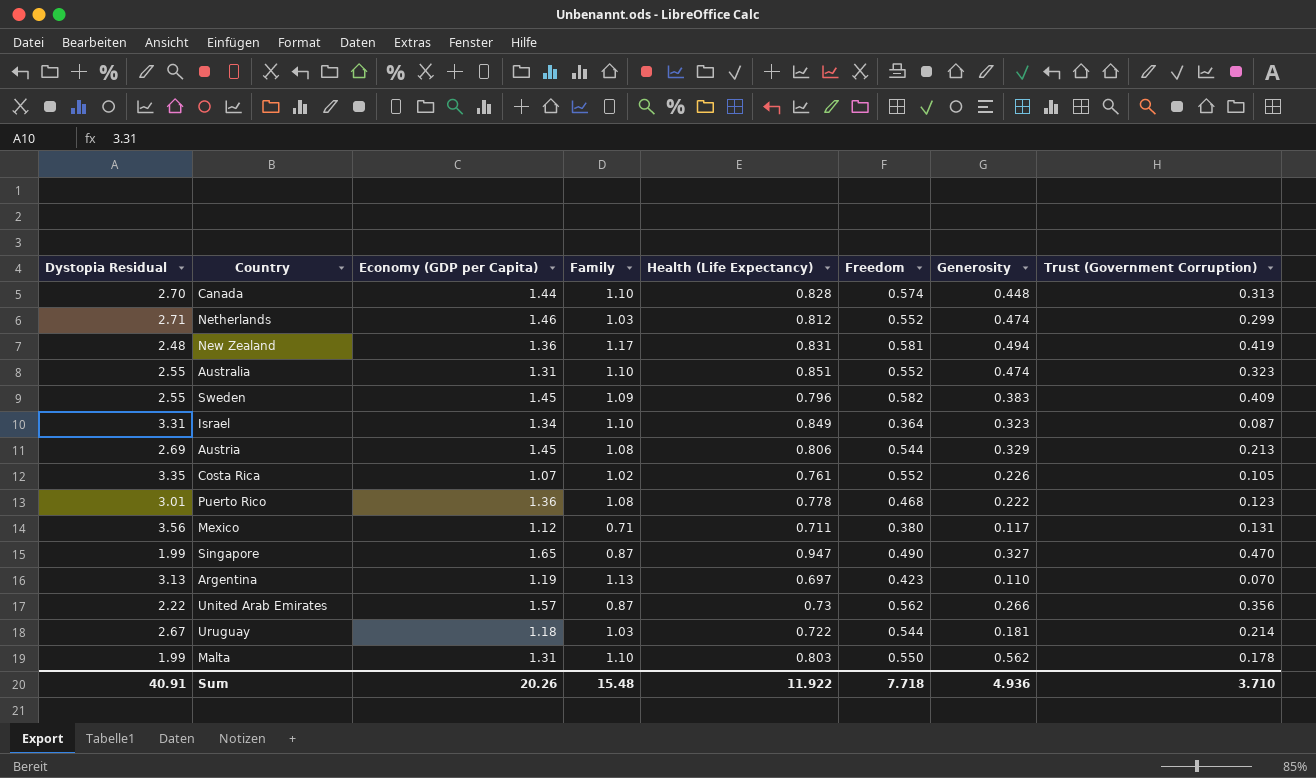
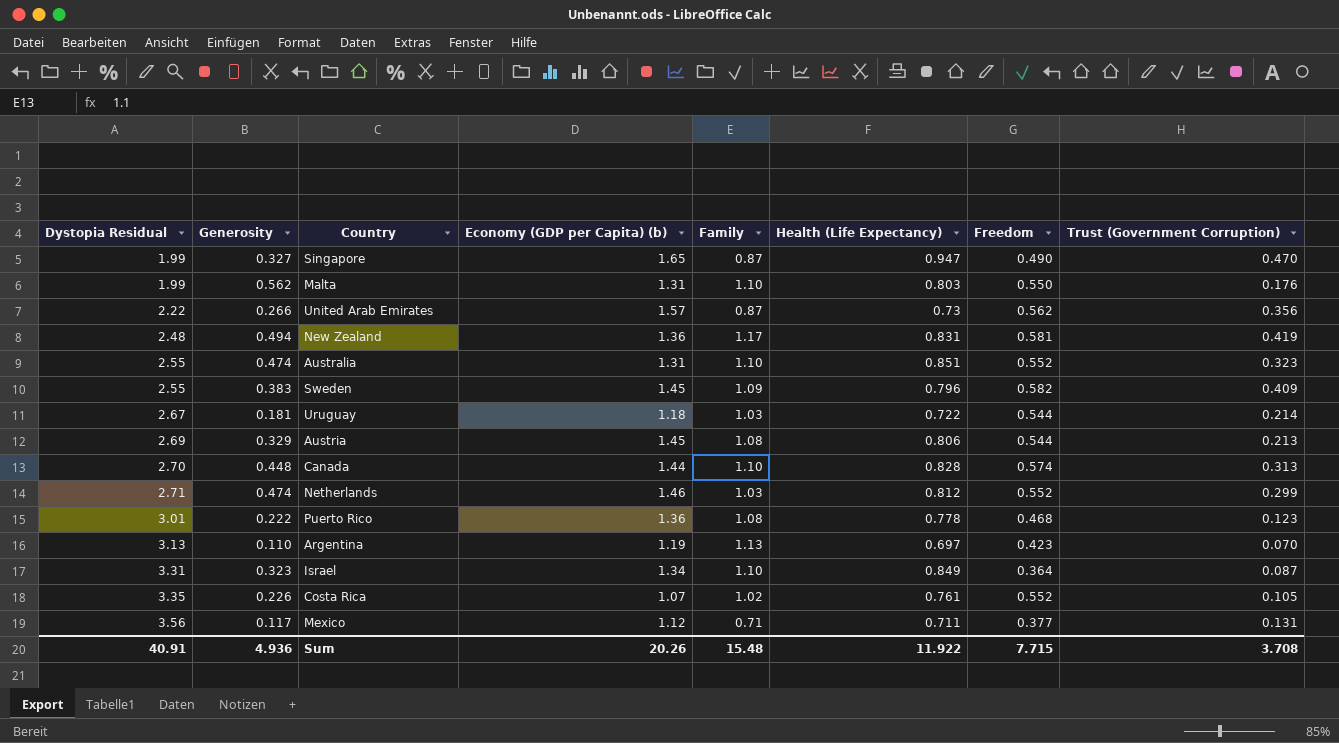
row order: none -> Dystopia Residual ascending
column Generosity | position: 7 -> 2
column name: Economy (GDP per Capita) -> Economy (GDP per Capita) (b)
Malta | Trust (Government Corruption): 0.178 -> 0.176
Mexico | Freedom: 0.380 -> 0.377
Sum | Freedom: 7.718 -> 7.715
Sum | Trust (Government Corruption): 3.710 -> 3.708

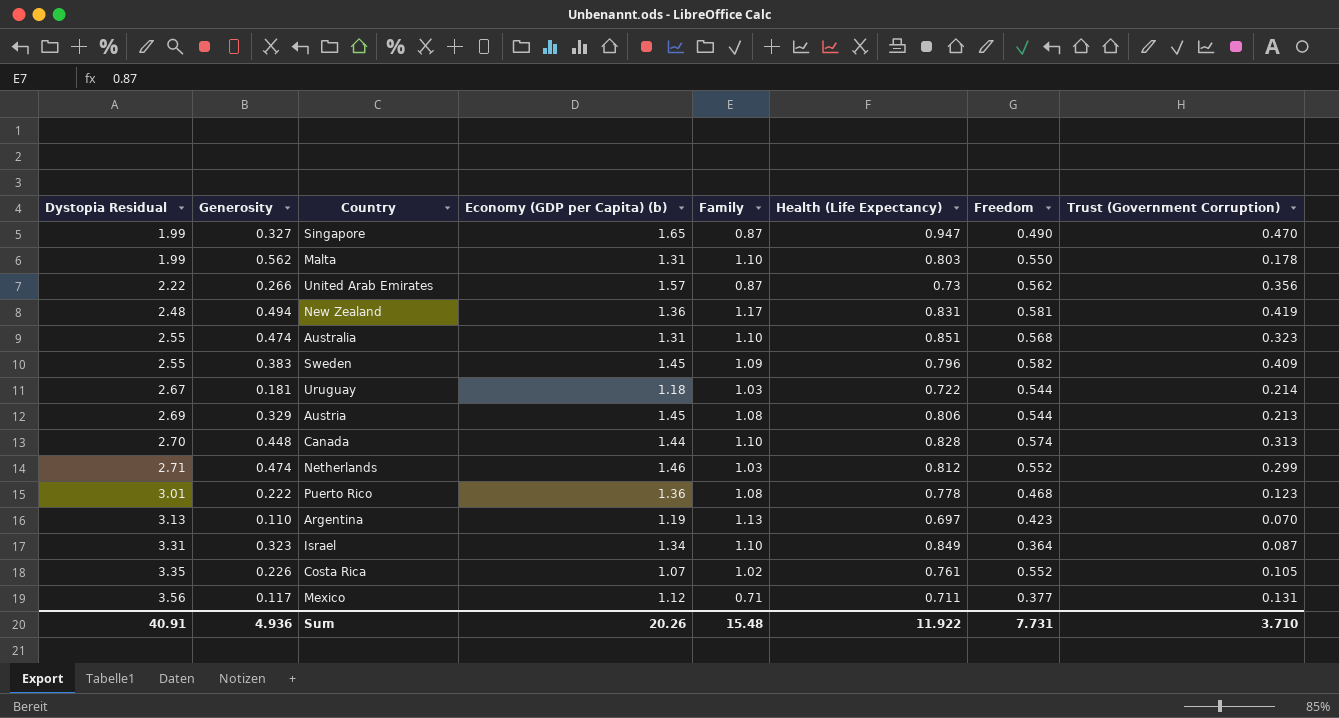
Malta | Trust (Government Corruption): 0.176 -> 0.178
Australia | Freedom: 0.552 -> 0.568
Sum | Freedom: 7.715 -> 7.731
Sum | Trust (Government Corruption): 3.708 -> 3.710

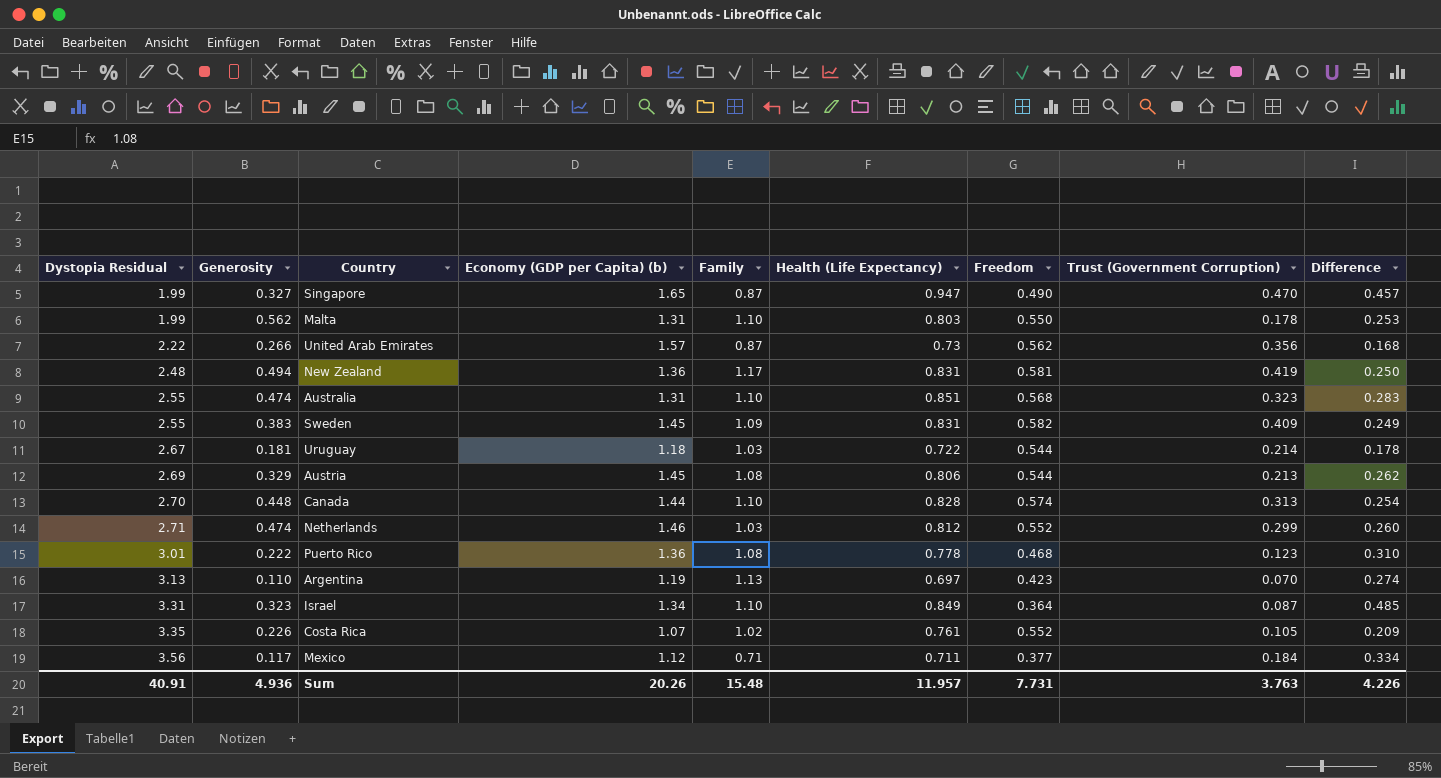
column Difference | formula: none -> [Health (Life Expectancy)] - [Freedom]
Sweden | Health (Life Expectancy): 0.796 -> 0.831
Mexico | Trust (Government Corruption): 0.131 -> 0.184
Sum | Health (Life Expectancy): 11.922 -> 11.957
Sum | Trust (Government Corruption): 3.710 -> 3.763

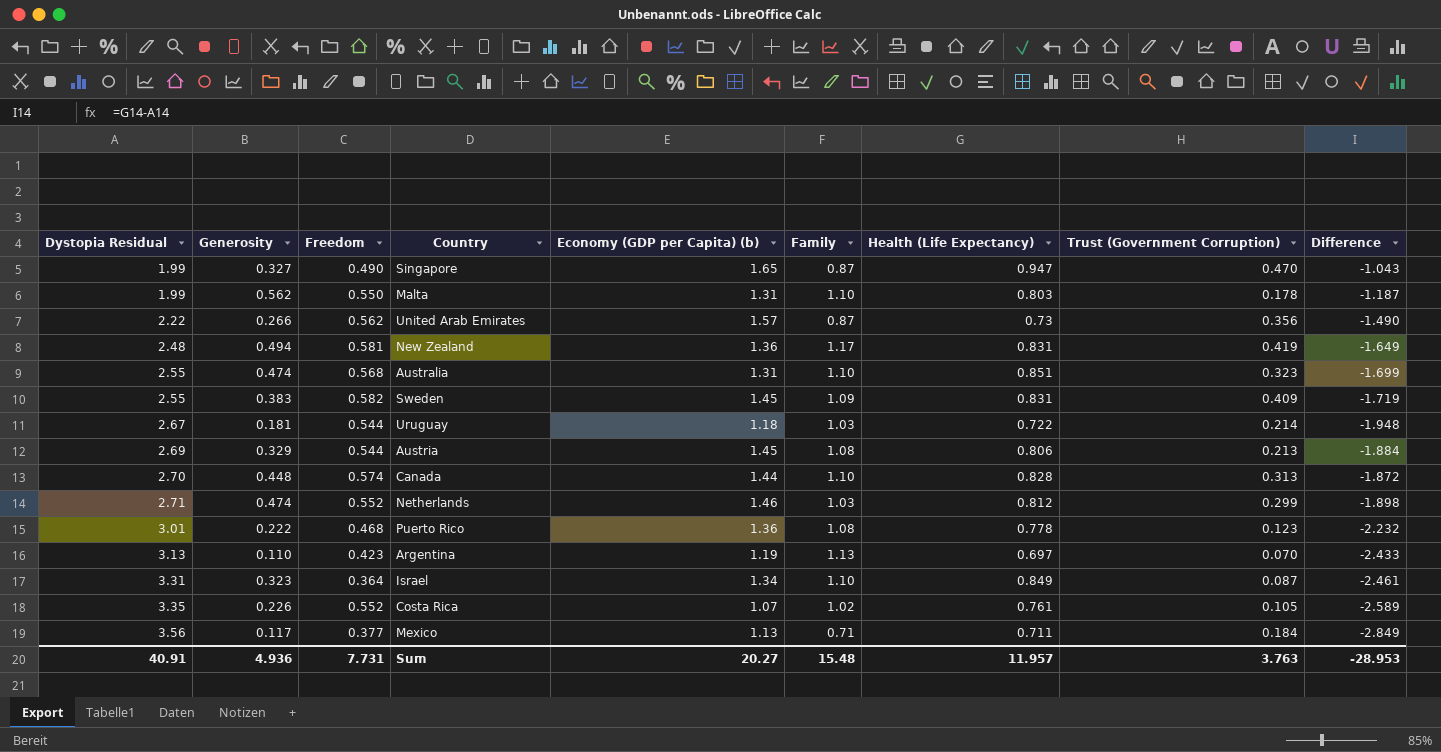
column Freedom | position: 7 -> 3
column Difference | formula: [Health (Life Expectancy)] - [Freedom] -> [Health (Life Expectancy)] - [Dystopia Residual]
Mexico | Economy (GDP per Capita) (b): 1.12 -> 1.13
Sum | Economy (GDP per Capita) (b): 20.26 -> 20.27
Sum | Difference: 4.226 -> -28.953

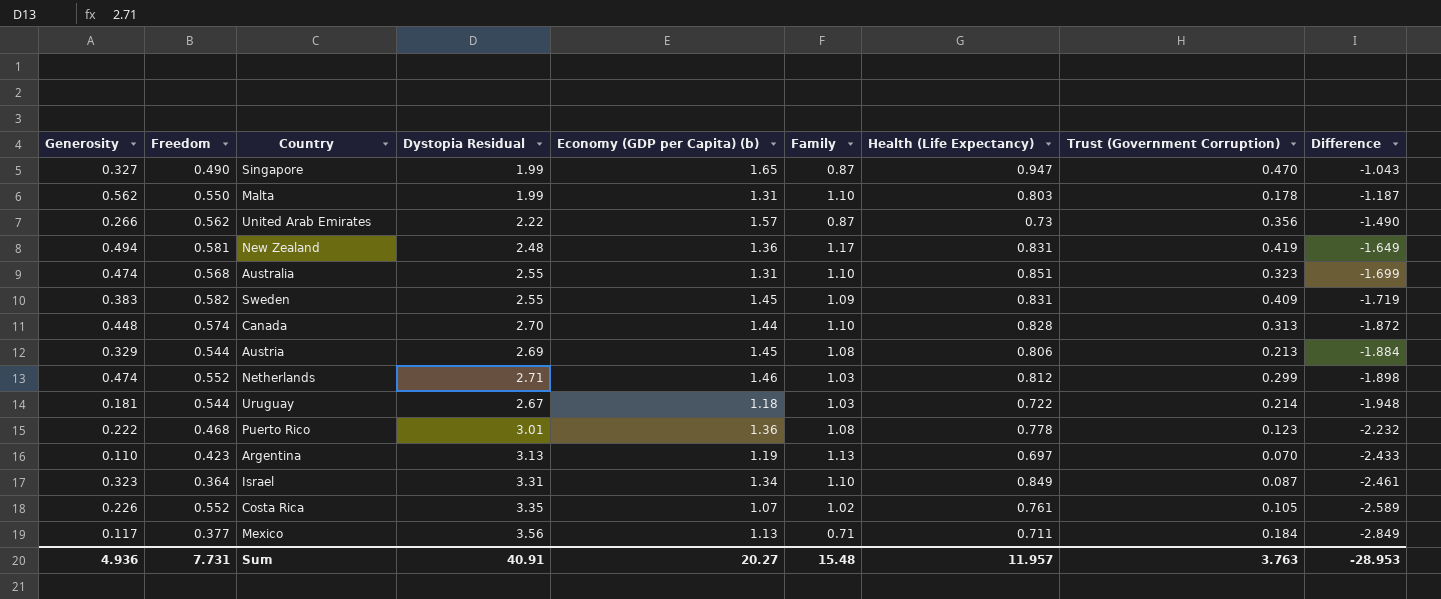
row order: Dystopia Residual ascending -> Difference descending
column Dystopia Residual | position: 1 -> 4

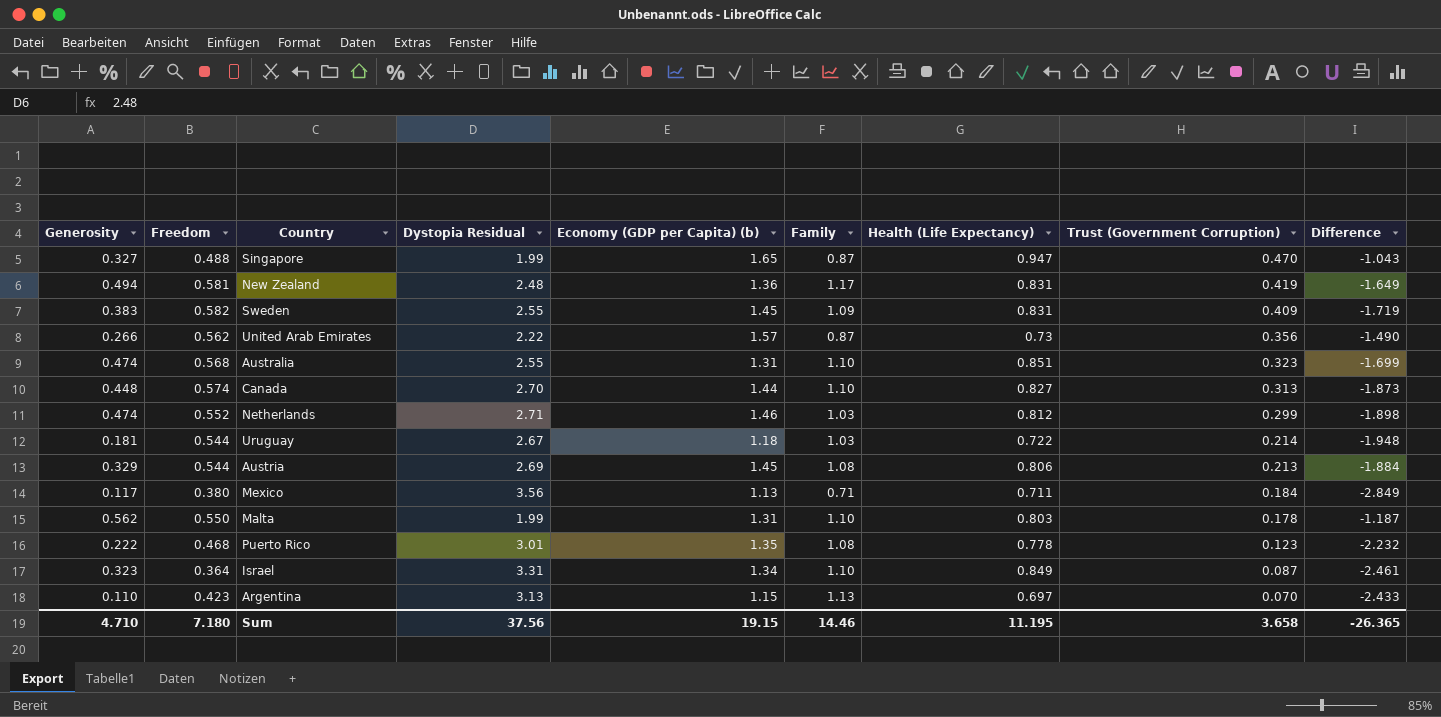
row order: Difference descending -> Trust (Government Corruption) descending
row Costa Rica: 0.226 | 0.552 | 3.35 | 1.07 | 1.02 | 0.761 | 0.105 | -2.589 -> none
Singapore | Freedom: 0.490 -> 0.488
Canada | Health (Life Expectancy): 0.828 -> 0.827
Canada | Difference: -1.872 -> -1.873
Mexico | Freedom: 0.377 -> 0.380
Puerto Rico | Economy (GDP per Capita) (b): 1.36 -> 1.35
Argentina | Economy (GDP per Capita) (b): 1.19 -> 1.15
Sum | Generosity: 4.936 -> 4.710
Sum | Freedom: 7.731 -> 7.180
Sum | Dystopia Residual: 40.91 -> 37.56
Sum | Economy (GDP per Capita) (b): 20.27 -> 19.15
Sum | Family: 15.48 -> 14.46
Sum | Health (Life Expectancy): 11.957 -> 11.195
Sum | Trust (Government Corruption): 3.763 -> 3.658
Sum | Difference: -28.953 -> -26.365

